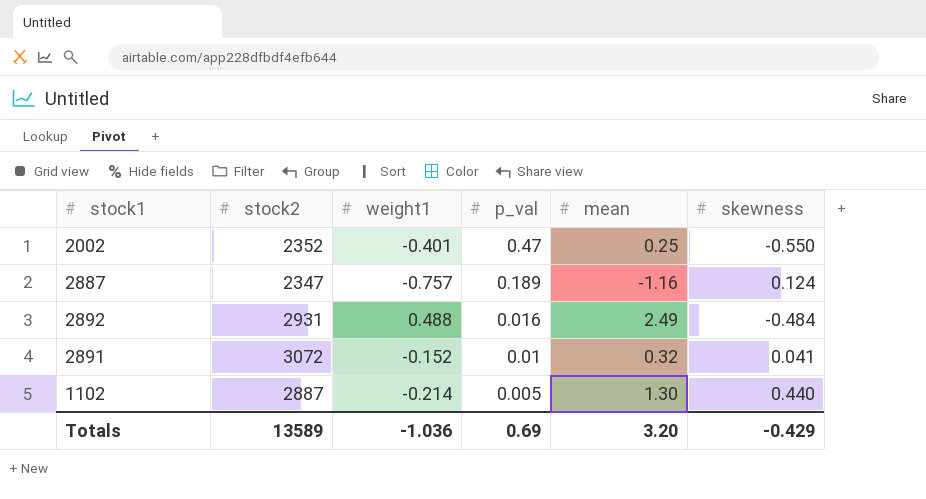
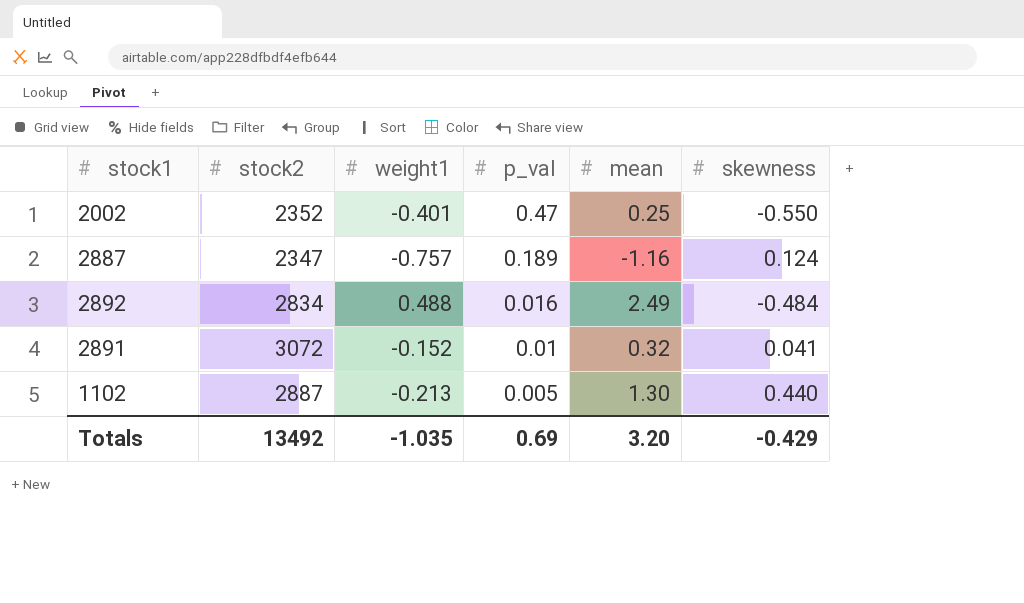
2892 | stock2: 2931 -> 2834
1102 | weight1: -0.214 -> -0.213
Totals | stock2: 13589 -> 13492
Totals | weight1: -1.036 -> -1.035

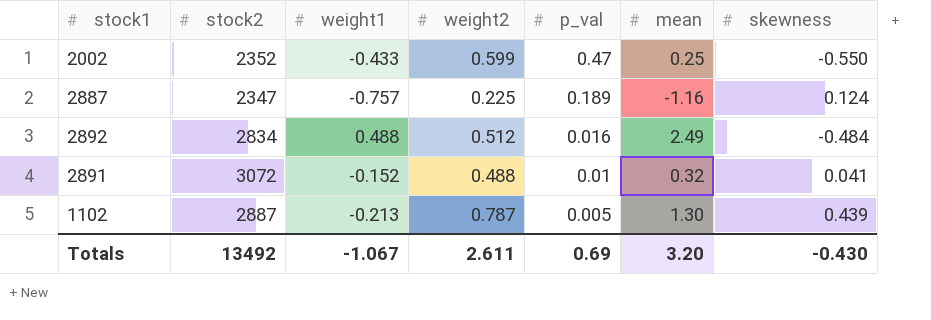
column weight2 | position: none -> 4
2002 | weight1: -0.401 -> -0.433
1102 | skewness: 0.440 -> 0.439
Totals | weight1: -1.035 -> -1.067
Totals | skewness: -0.429 -> -0.430

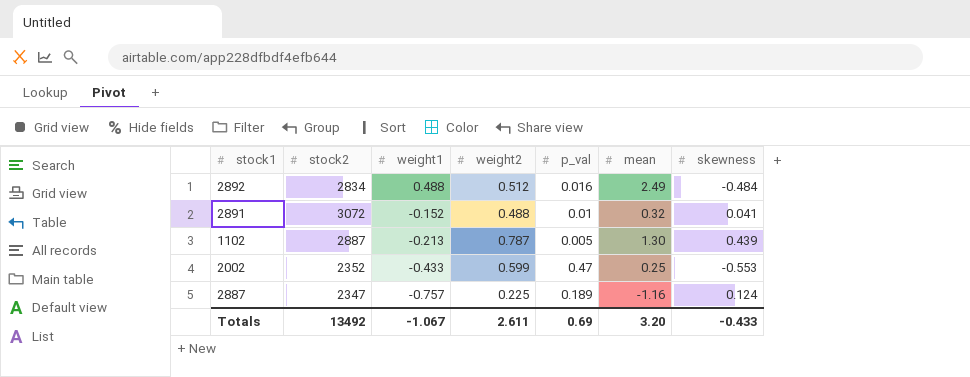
row order: p_val descending -> weight1 descending
2002 | skewness: -0.550 -> -0.553
Totals | skewness: -0.430 -> -0.433

